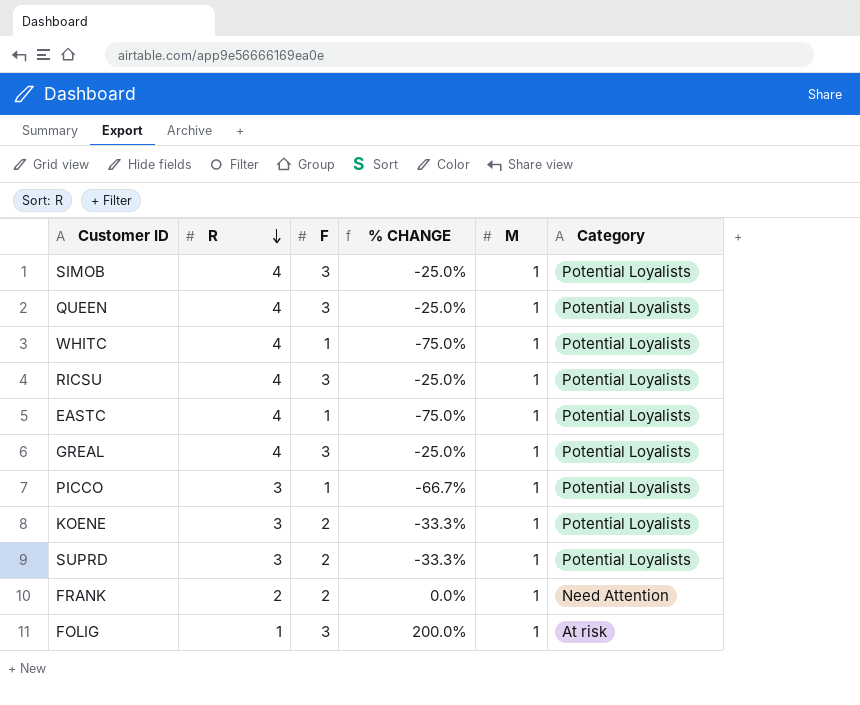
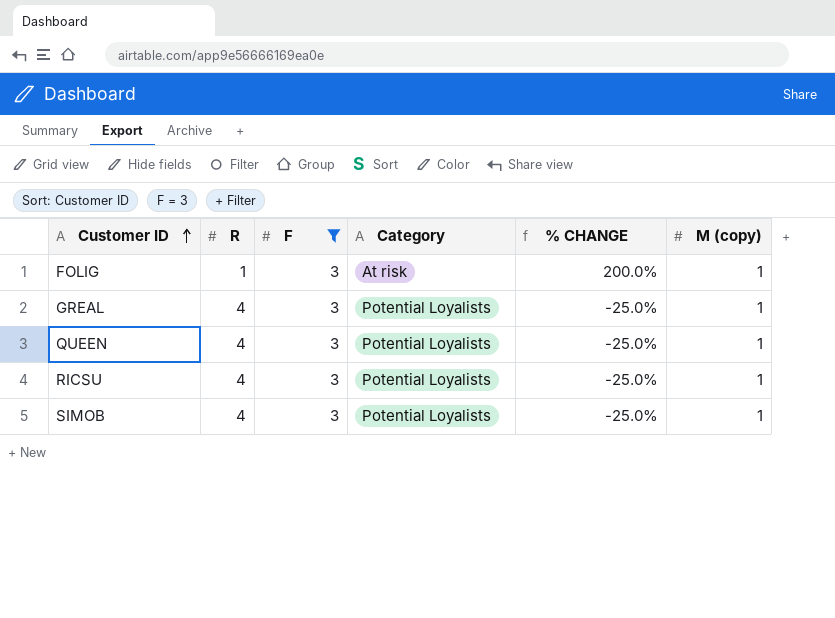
filter: none -> F = 3
row order: R descending -> Customer ID ascending
column Category | position: 6 -> 4
column name: M -> M (copy)

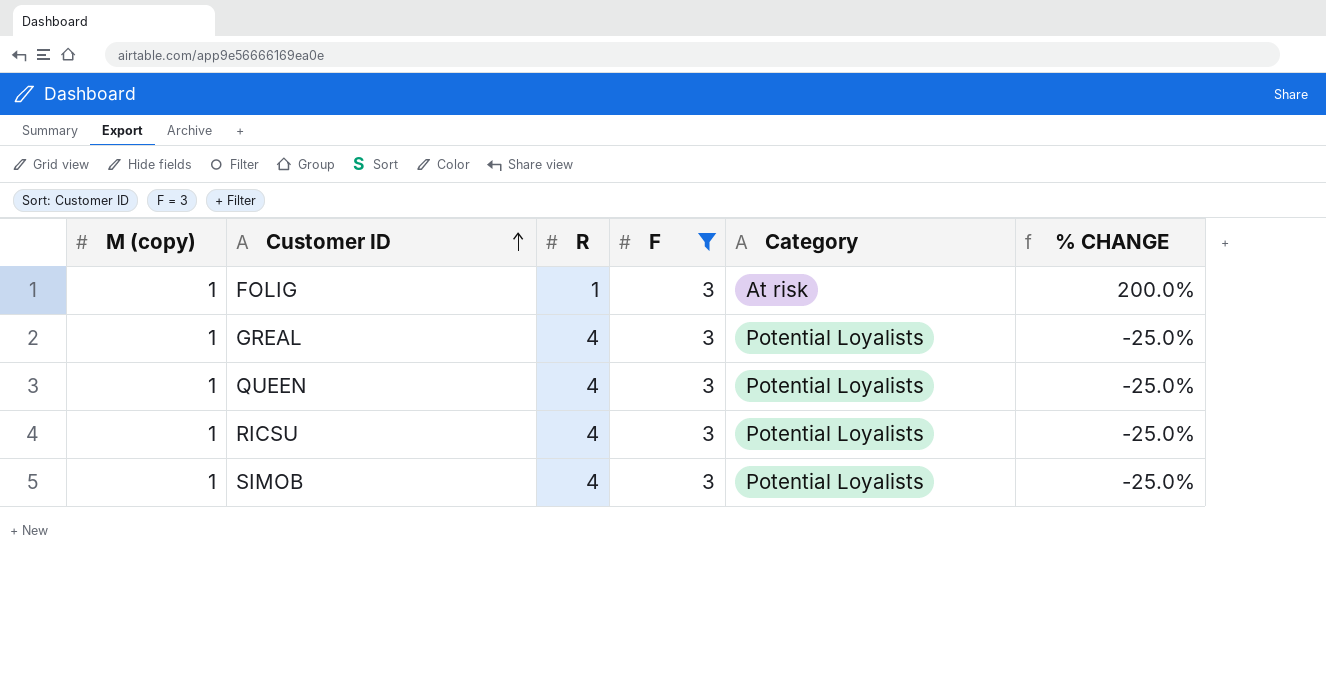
column M (copy) | position: 6 -> 1

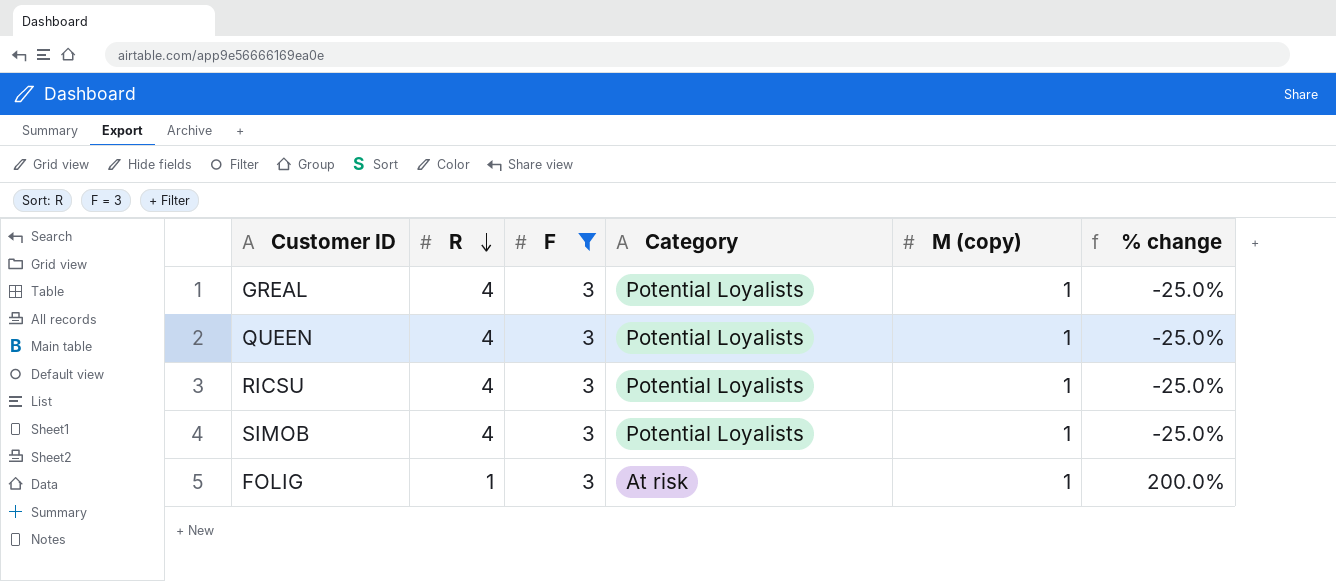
row order: Customer ID ascending -> R descending
column M (copy) | position: 1 -> 5
column name: % CHANGE -> % change

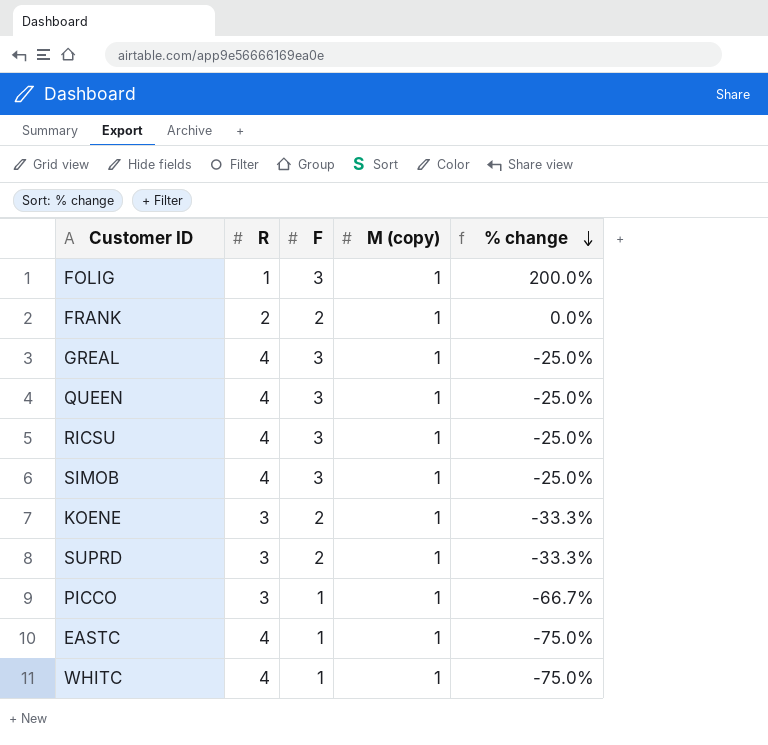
filter: F = 3 -> none
row order: R descending -> % change descending
column Category | position: 4 -> none

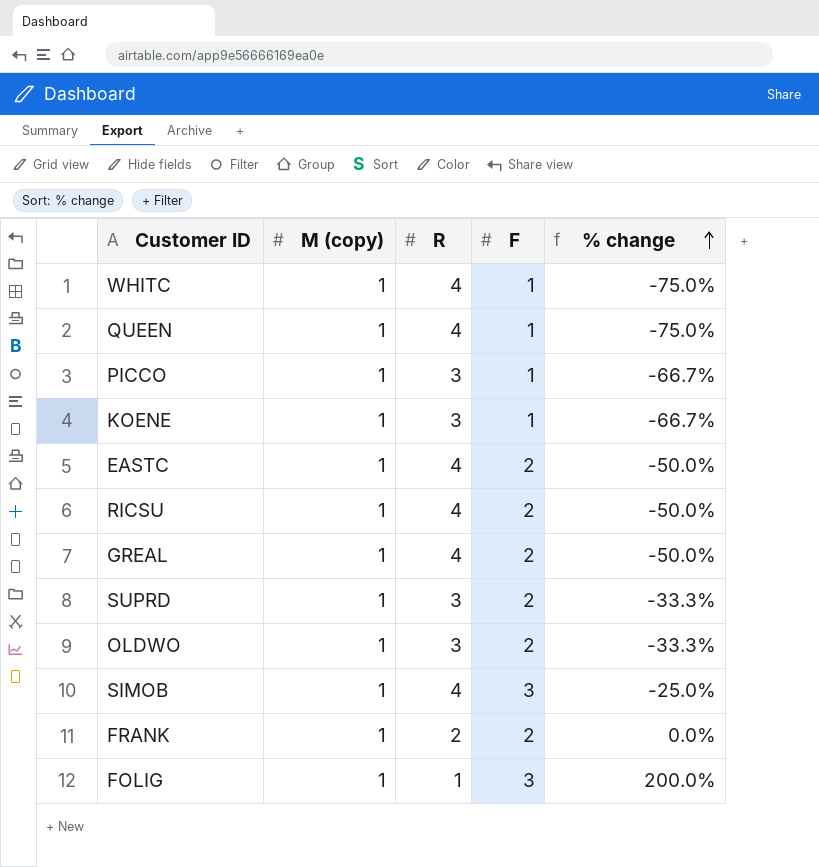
row order: % change descending -> % change ascending
column M (copy) | position: 4 -> 2
QUEEN | F: 3 -> 1
QUEEN | % change: -25.0% -> -75.0%
KOENE | F: 2 -> 1
KOENE | % change: -33.3% -> -66.7%
EASTC | F: 1 -> 2
EASTC | % change: -75.0% -> -50.0%
RICSU | F: 3 -> 2
RICSU | % change: -25.0% -> -50.0%
GREAL | F: 3 -> 2
GREAL | % change: -25.0% -> -50.0%
row OLDWO: none -> 1 | 3 | 2 | -33.3%

